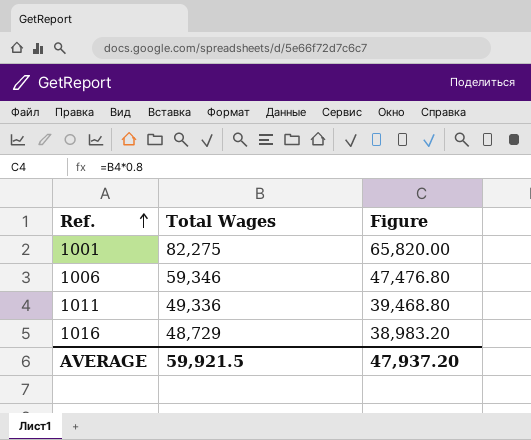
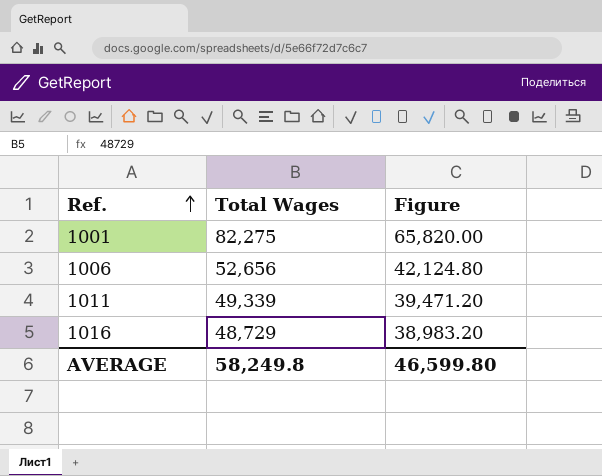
1006 | Total Wages: 59,346 -> 52,656
1006 | Figure: 47,476.80 -> 42,124.80
1011 | Total Wages: 49,336 -> 49,339
1011 | Figure: 39,468.80 -> 39,471.20
AVERAGE | Total Wages: 59,921.5 -> 58,249.8
AVERAGE | Figure: 47,937.20 -> 46,599.80

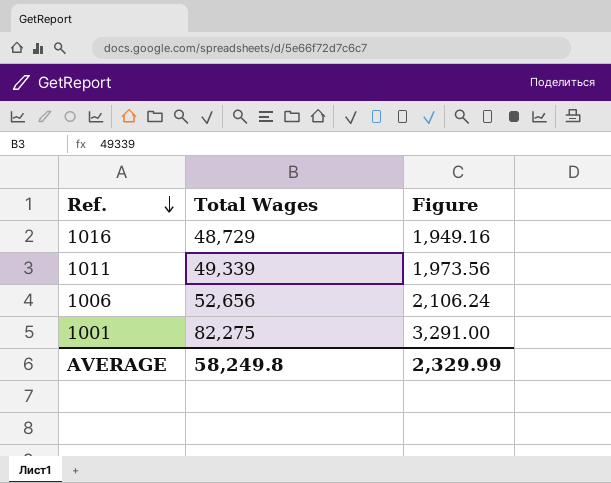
row order: Ref. ascending -> Ref. descending
column Figure | formula: [Total Wages] * 0.8 -> [Total Wages] * 0.04
AVERAGE | Figure: 46,599.80 -> 2,329.99

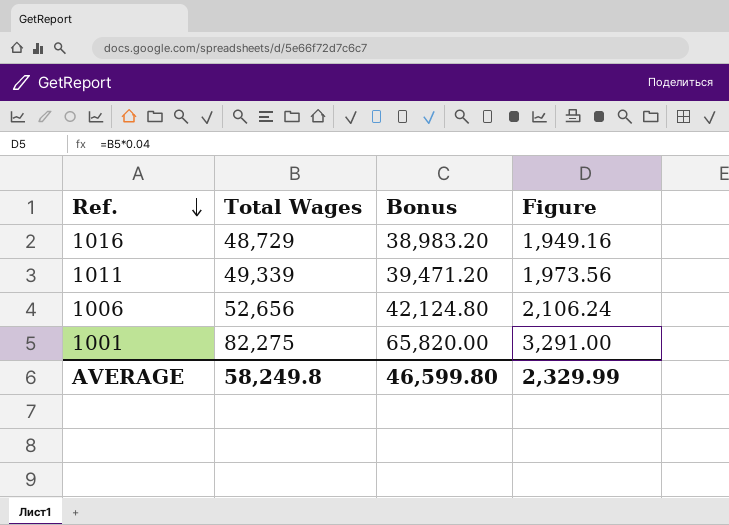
column Bonus | formula: none -> [Total Wages] * 0.8

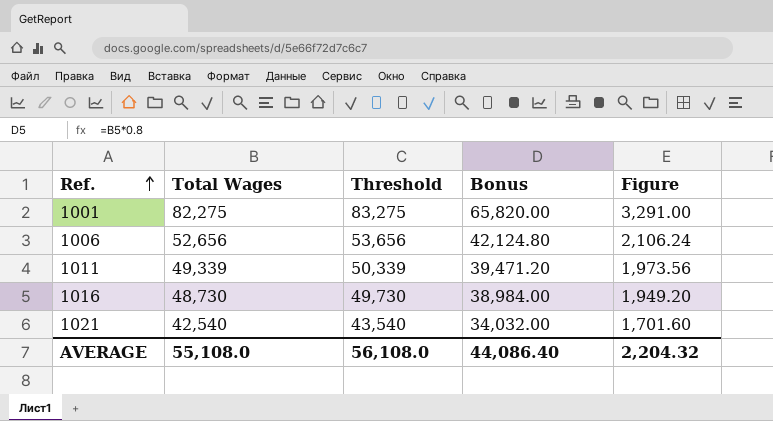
row order: Ref. descending -> Ref. ascending
column Threshold | formula: none -> [Total Wages] + 1000
1016 | Total Wages: 48,729 -> 48,730
1016 | Bonus: 38,983.20 -> 38,984.00
1016 | Figure: 1,949.16 -> 1,949.20
row 1021: none -> 42,540 | 43,540 | 34,032.00 | 1,701.60
AVERAGE | Total Wages: 58,249.8 -> 55,108.0
AVERAGE | Bonus: 46,599.80 -> 44,086.40
AVERAGE | Figure: 2,329.99 -> 2,204.32

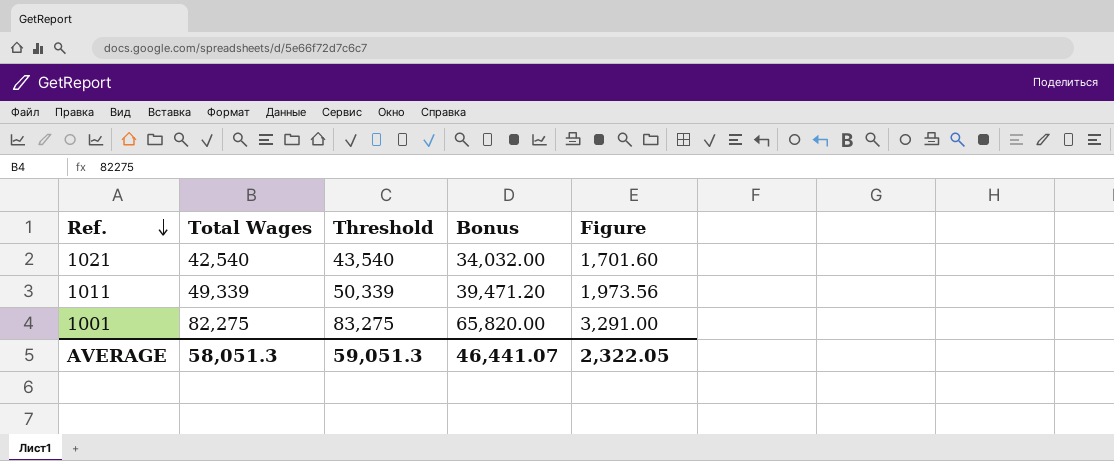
row order: Ref. ascending -> Ref. descending
row 1006: 52,656 | 53,656 | 42,124.80 | 2,106.24 -> none
row 1016: 48,730 | 49,730 | 38,984.00 | 1,949.20 -> none
AVERAGE | Total Wages: 55,108.0 -> 58,051.3
AVERAGE | Threshold: 56,108.0 -> 59,051.3
AVERAGE | Bonus: 44,086.40 -> 46,441.07
AVERAGE | Figure: 2,204.32 -> 2,322.05

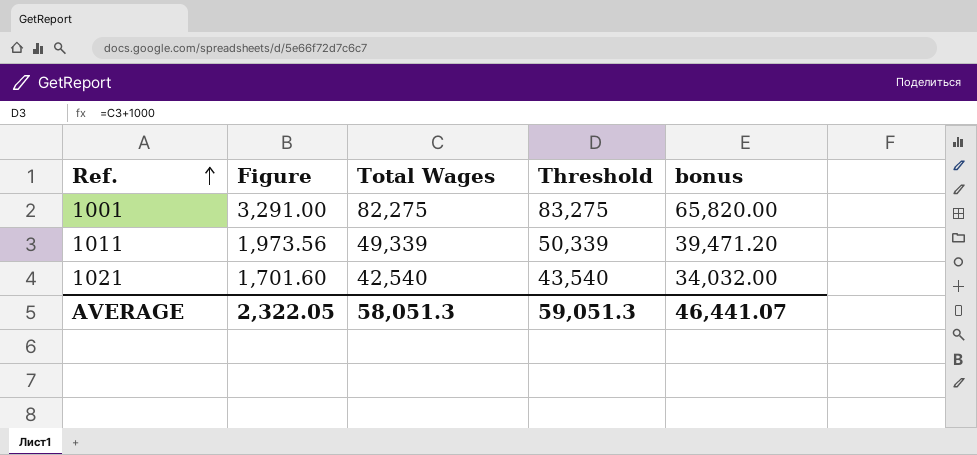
row order: Ref. descending -> Ref. ascending
column Figure | position: 5 -> 2
column name: Bonus -> bonus

